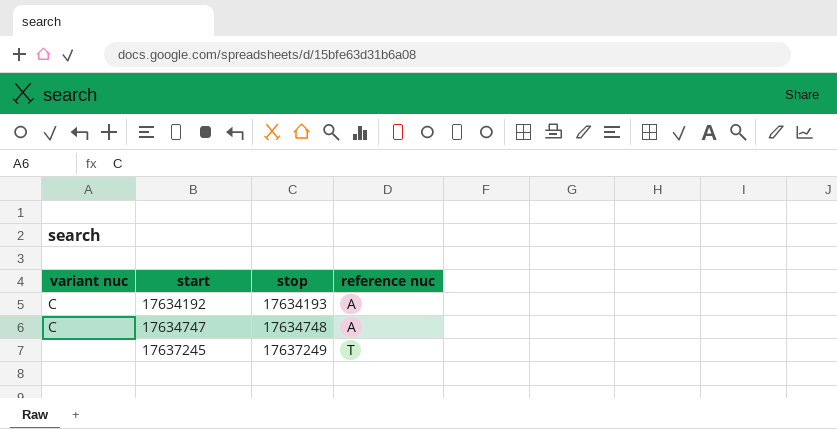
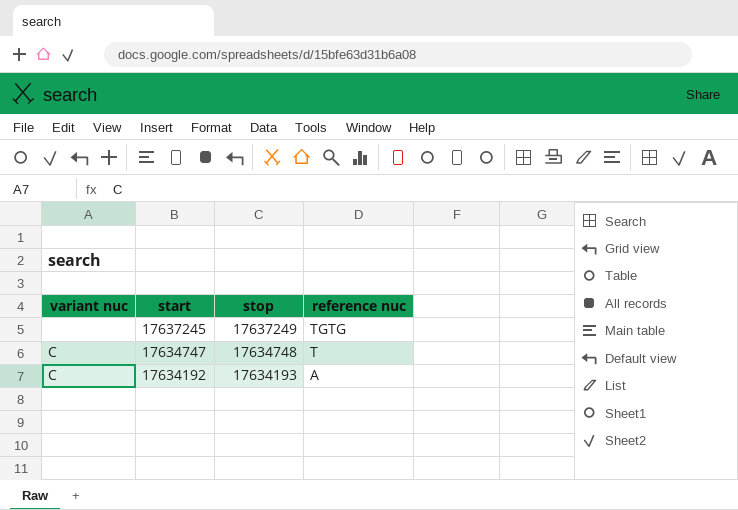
row order: start ascending -> start descending
17637245 | reference nuc: T -> TGTG
17634747 | reference nuc: A -> T

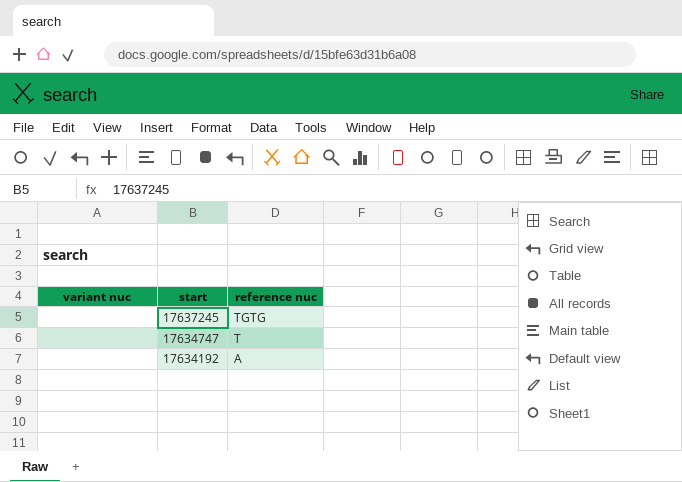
column stop | position: 3 -> none
17634747 | variant nuc: C -> none
17634192 | variant nuc: C -> none

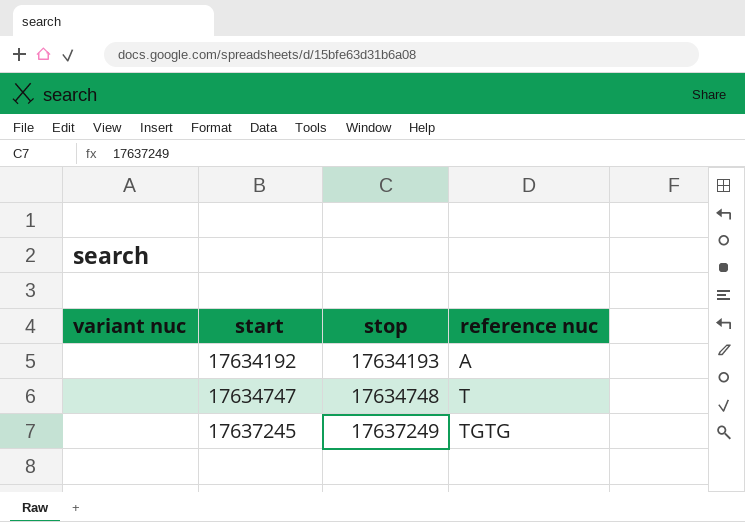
row order: start descending -> start ascending
column stop | position: none -> 3

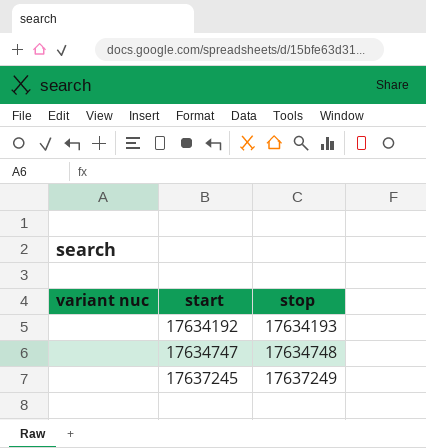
column reference nuc | position: 4 -> none

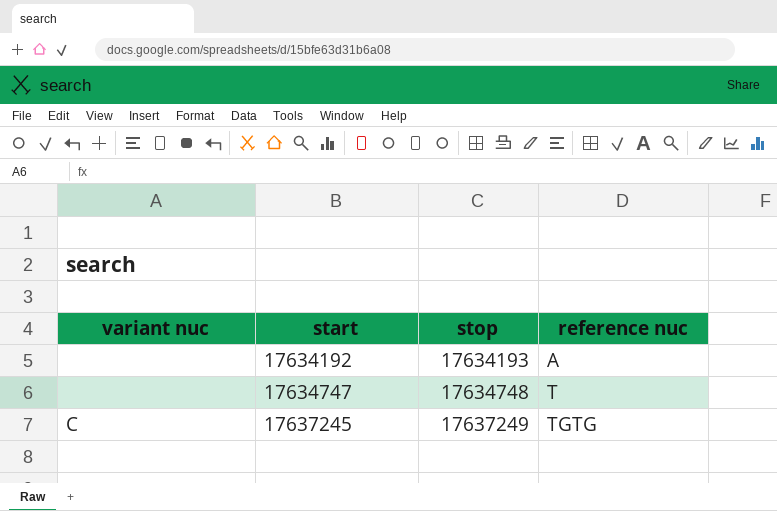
column reference nuc | position: none -> 4
17637245 | variant nuc: none -> C

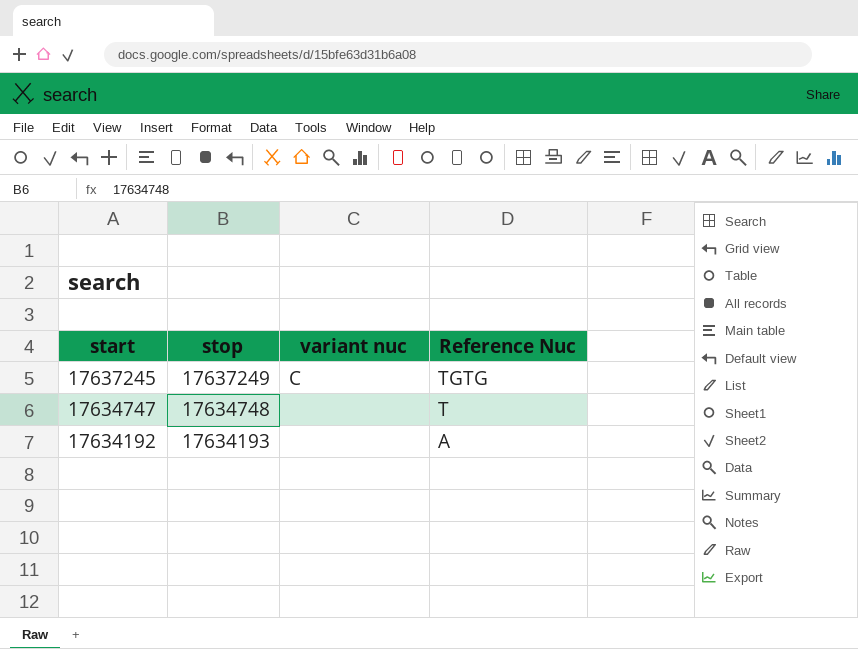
row order: start ascending -> start descending
column variant nuc | position: 1 -> 3
column name: reference nuc -> Reference Nuc

